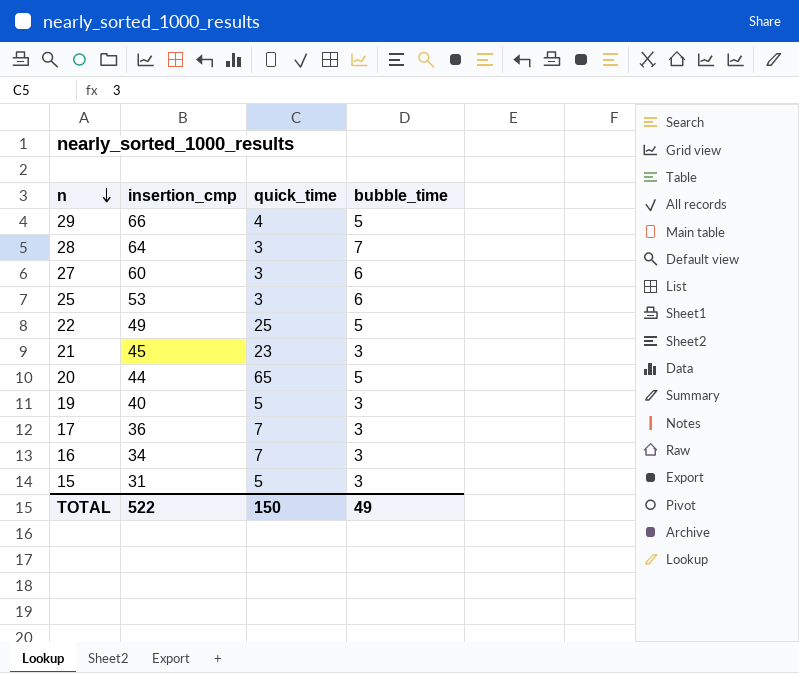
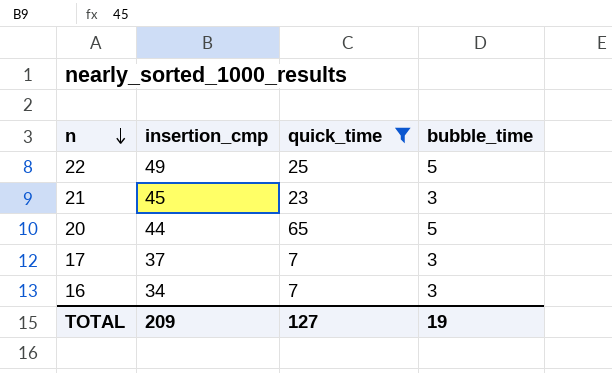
filter: none -> quick_time >= 7
17 | insertion_cmp: 36 -> 37
TOTAL | insertion_cmp: 522 -> 209
TOTAL | quick_time: 150 -> 127
TOTAL | bubble_time: 49 -> 19

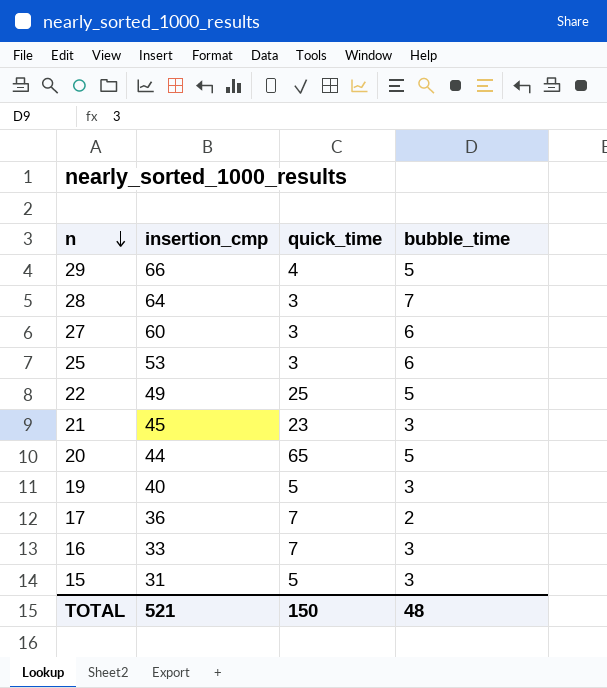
filter: quick_time >= 7 -> none
17 | insertion_cmp: 37 -> 36
17 | bubble_time: 3 -> 2
16 | insertion_cmp: 34 -> 33
TOTAL | insertion_cmp: 209 -> 521
TOTAL | quick_time: 127 -> 150
TOTAL | bubble_time: 19 -> 48

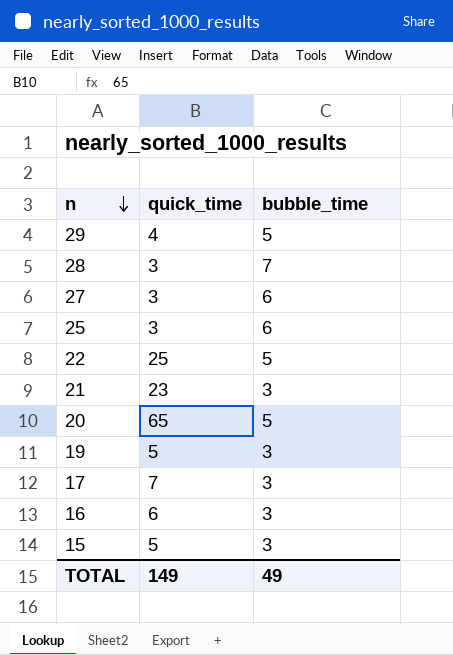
column insertion_cmp | position: 2 -> none
17 | bubble_time: 2 -> 3
16 | quick_time: 7 -> 6
TOTAL | quick_time: 150 -> 149
TOTAL | bubble_time: 48 -> 49

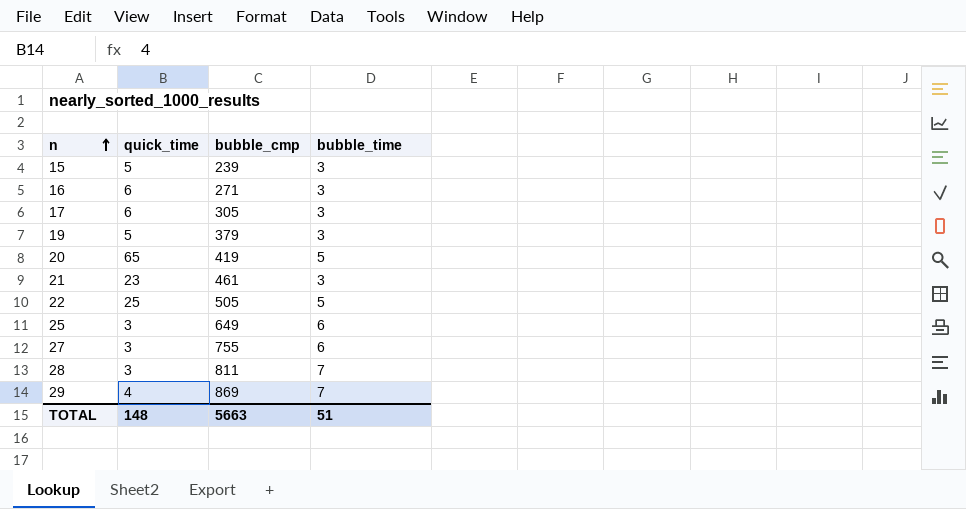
row order: n descending -> n ascending
column bubble_cmp | position: none -> 3
17 | quick_time: 7 -> 6
29 | bubble_time: 5 -> 7
TOTAL | quick_time: 149 -> 148
TOTAL | bubble_time: 49 -> 51

